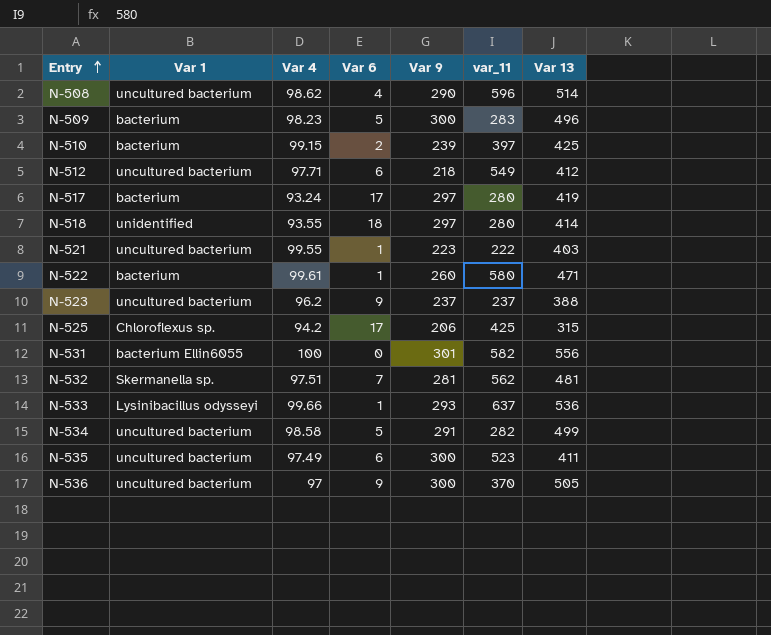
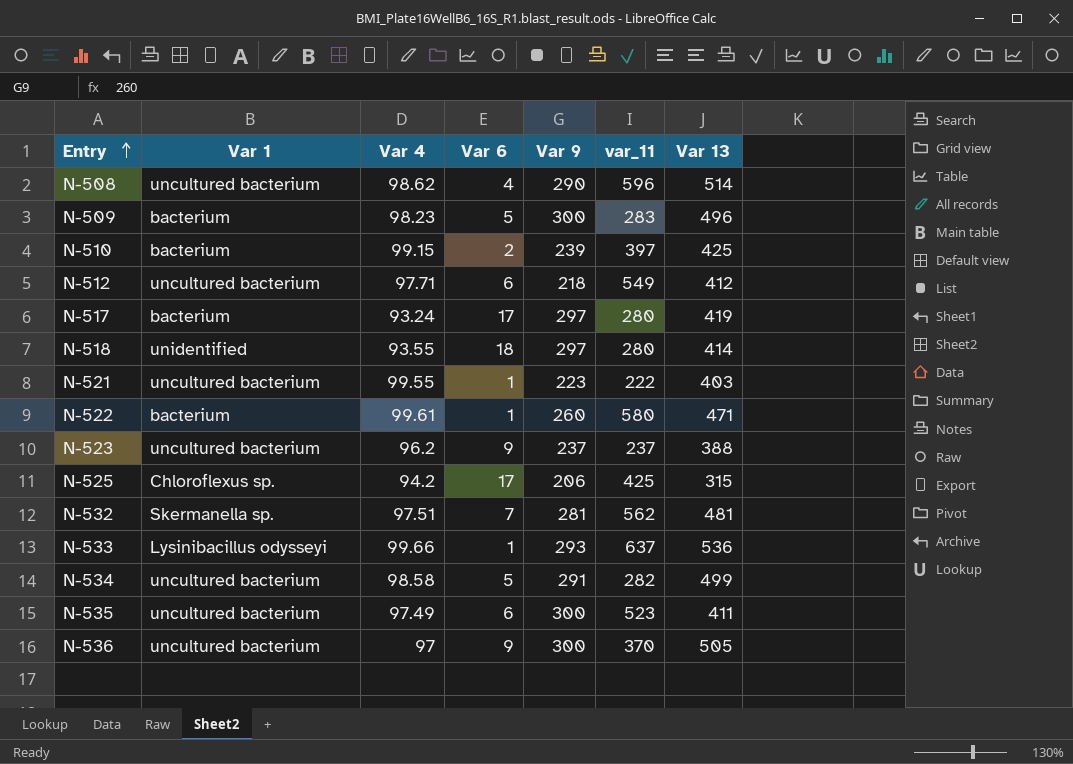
row N-531: bacterium Ellin6055 | 100 | 0 | 301 | 582 | 556 -> none

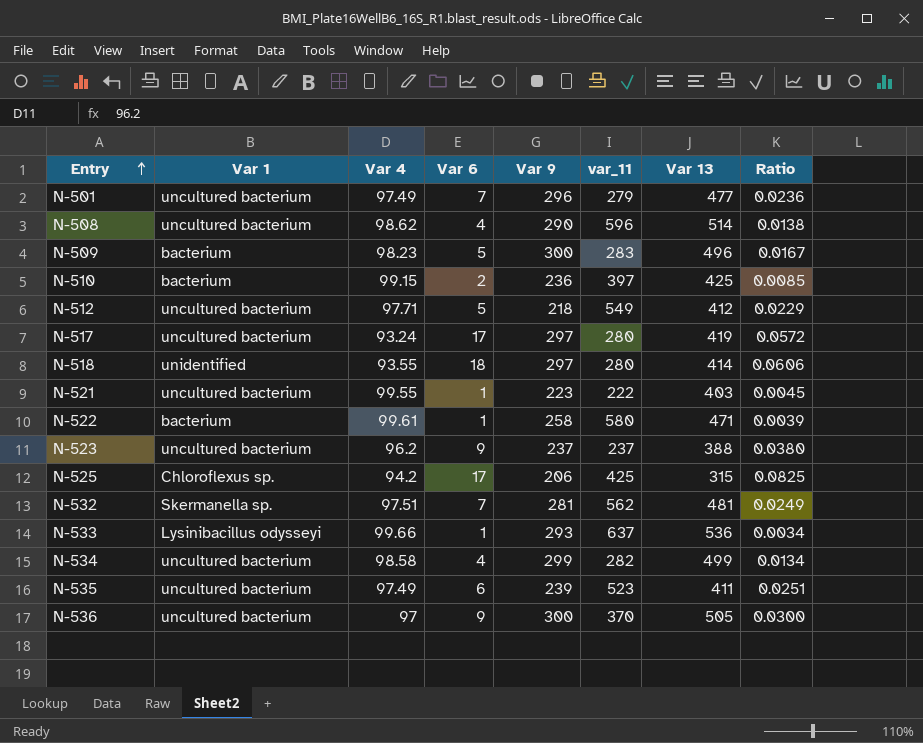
column Ratio | formula: none -> [Var 6] / [Var 9]
row N-501: none -> uncultured bacterium | 97.49 | 7 | 296 | 279 | 477 | 0.0236
N-510 | Var 9: 239 -> 236
N-512 | Var 6: 6 -> 5
N-517 | Var 1: bacterium -> uncultured bacterium
N-522 | Var 9: 260 -> 258
N-534 | Var 6: 5 -> 4
N-534 | Var 9: 291 -> 299
N-535 | Var 9: 300 -> 239

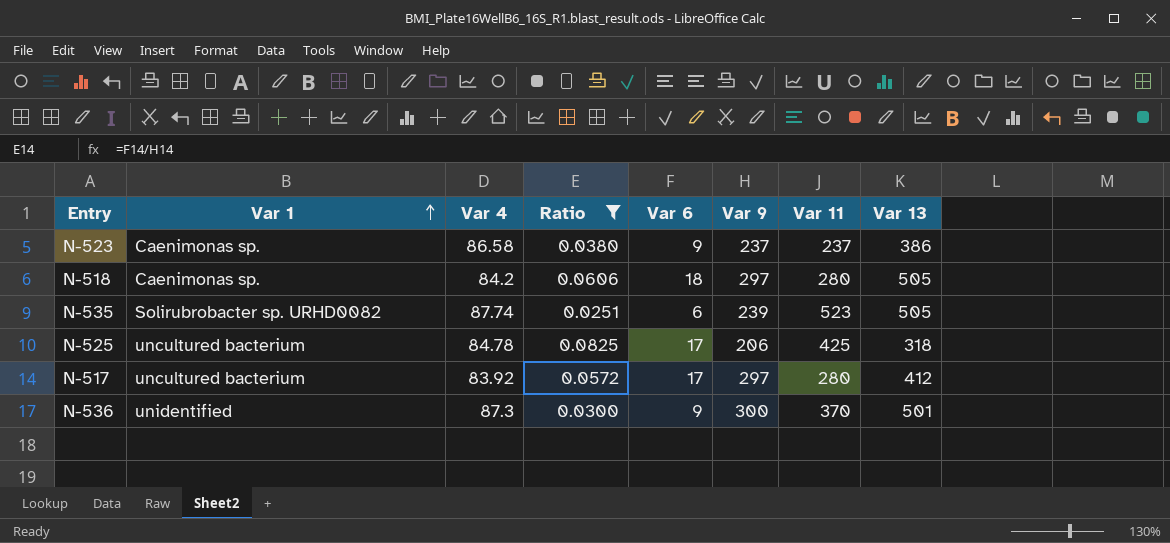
filter: none -> Ratio >= 0.0251
row order: Entry ascending -> Var 1 ascending
column Ratio | position: 8 -> 4
column name: var_11 -> Var 11
N-523 | Var 1: uncultured bacterium -> Caenimonas sp.
N-523 | Var 4: 96.2 -> 86.58
N-523 | Var 13: 388 -> 386
N-518 | Var 1: unidentified -> Caenimonas sp.
N-518 | Var 4: 93.55 -> 84.2
N-518 | Var 13: 414 -> 505
N-535 | Var 1: uncultured bacterium -> Solirubrobacter sp. URHD0082
N-535 | Var 4: 97.49 -> 87.74
N-535 | Var 13: 411 -> 505
N-525 | Var 1: Chloroflexus sp. -> uncultured bacterium
N-525 | Var 4: 94.2 -> 84.78
N-525 | Var 13: 315 -> 318
N-517 | Var 4: 93.24 -> 83.92
N-517 | Var 13: 419 -> 412
N-536 | Var 1: uncultured bacterium -> unidentified
N-536 | Var 4: 97 -> 87.3
N-536 | Var 13: 505 -> 501

